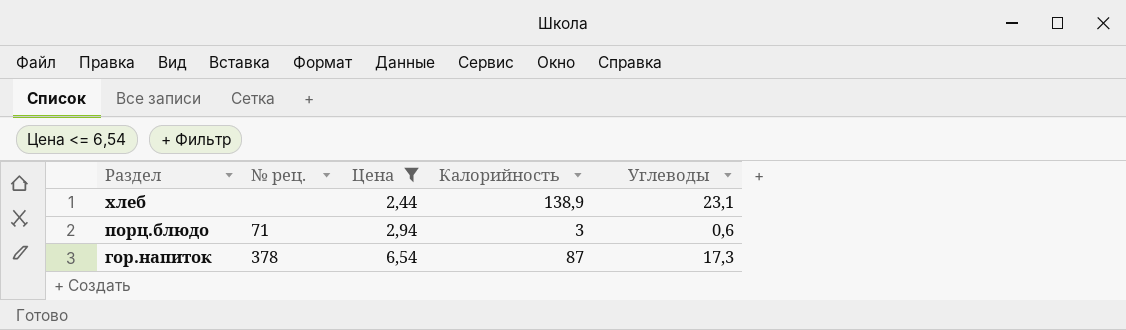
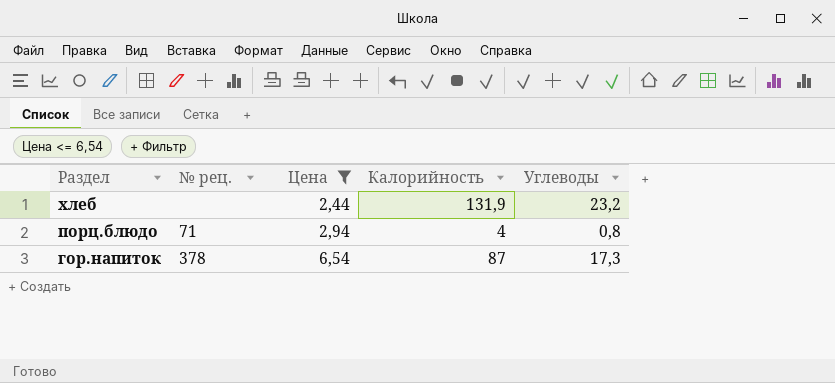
хлеб | Калорийность: 138,9 -> 131,9
хлеб | Углеводы: 23,1 -> 23,2
порц.блюдо | Калорийность: 3 -> 4
порц.блюдо | Углеводы: 0,6 -> 0,8

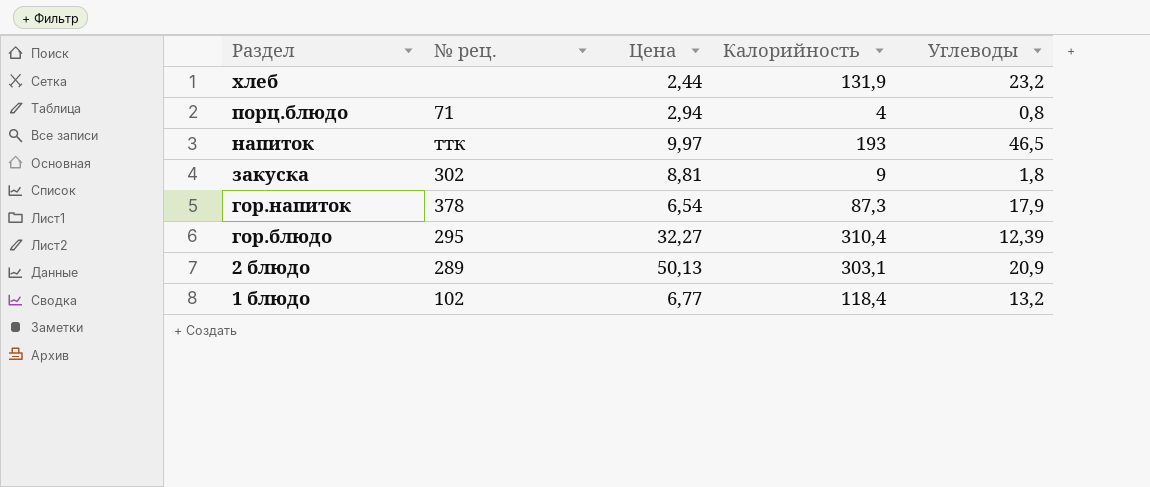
filter: Цена <= 6,54 -> none
гор.напиток | Калорийность: 87 -> 87,3
гор.напиток | Углеводы: 17,3 -> 17,9

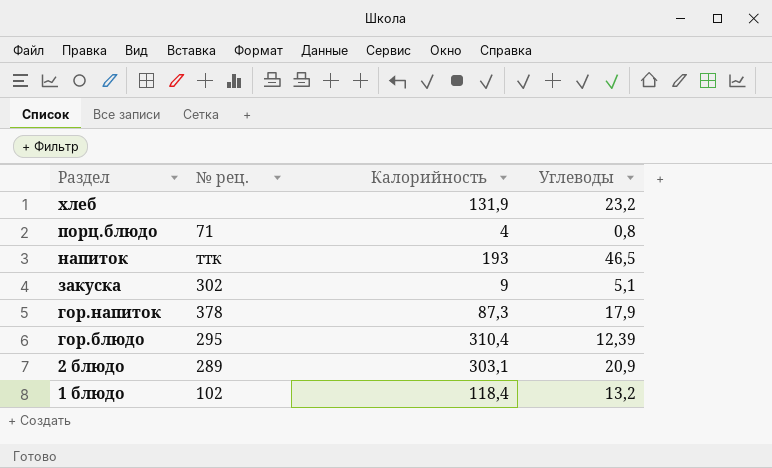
column Цена | position: 3 -> none
закуска | Углеводы: 1,8 -> 5,1

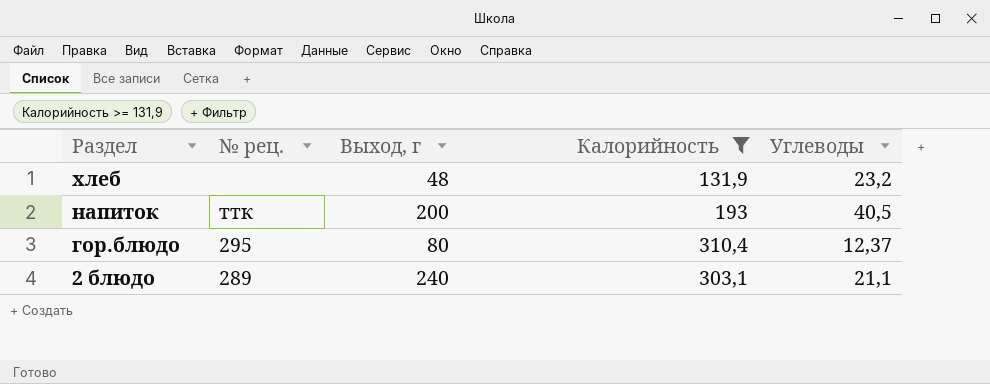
filter: none -> Калорийность >= 131,9
column Выход, г | position: none -> 3
напиток | Углеводы: 46,5 -> 40,5
гор.блюдо | Углеводы: 12,39 -> 12,37
2 блюдо | Углеводы: 20,9 -> 21,1

